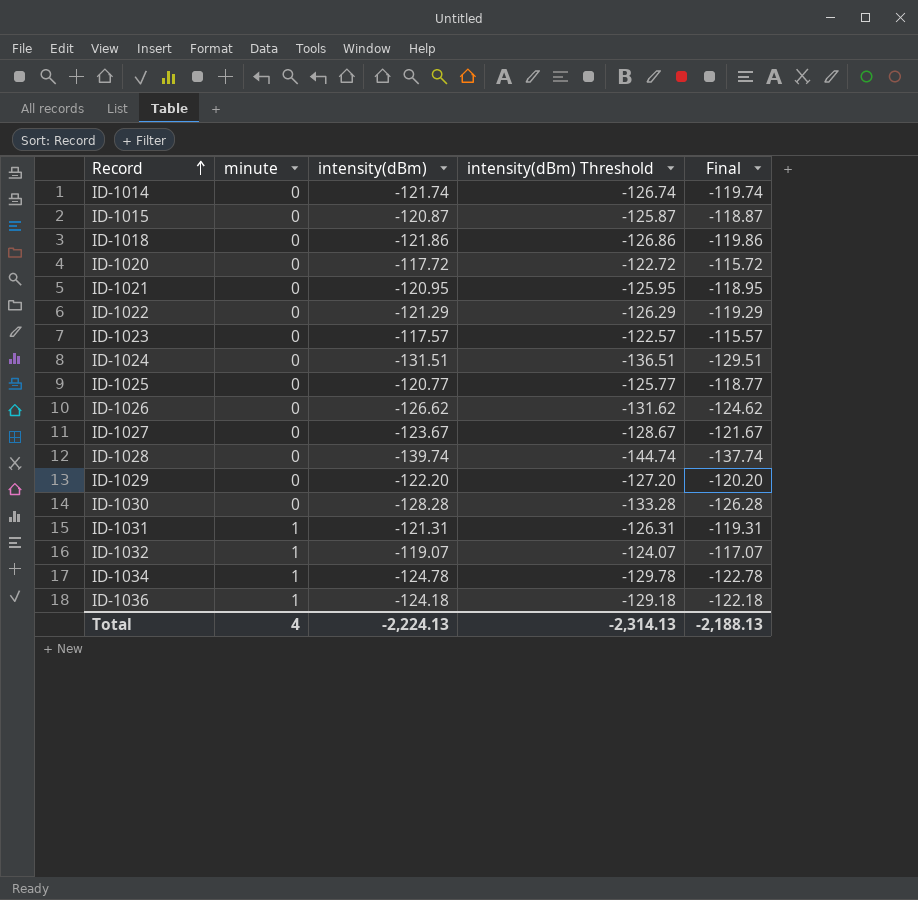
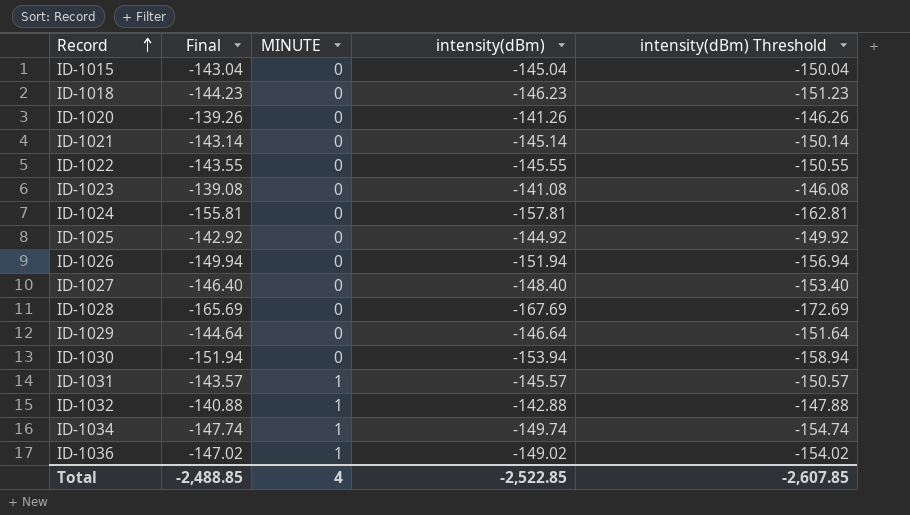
column Final | position: 5 -> 2
column name: minute -> MINUTE
row ID-1014: 0 | -121.74 | -126.74 | -119.74 -> none
ID-1015 | Final: -118.87 -> -143.04
ID-1015 | intensity(dBm): -120.87 -> -145.04
ID-1015 | intensity(dBm) Threshold: -125.87 -> -150.04
ID-1018 | Final: -119.86 -> -144.23
ID-1018 | intensity(dBm): -121.86 -> -146.23
ID-1018 | intensity(dBm) Threshold: -126.86 -> -151.23
ID-1020 | Final: -115.72 -> -139.26
ID-1020 | intensity(dBm): -117.72 -> -141.26
ID-1020 | intensity(dBm) Threshold: -122.72 -> -146.26
ID-1021 | Final: -118.95 -> -143.14
ID-1021 | intensity(dBm): -120.95 -> -145.14
ID-1021 | intensity(dBm) Threshold: -125.95 -> -150.14
ID-1022 | Final: -119.29 -> -143.55
ID-1022 | intensity(dBm): -121.29 -> -145.55
ID-1022 | intensity(dBm) Threshold: -126.29 -> -150.55
ID-1023 | Final: -115.57 -> -139.08
ID-1023 | intensity(dBm): -117.57 -> -141.08
ID-1023 | intensity(dBm) Threshold: -122.57 -> -146.08
ID-1024 | Final: -129.51 -> -155.81
ID-1024 | intensity(dBm): -131.51 -> -157.81
ID-1024 | intensity(dBm) Threshold: -136.51 -> -162.81
ID-1025 | Final: -118.77 -> -142.92
ID-1025 | intensity(dBm): -120.77 -> -144.92
ID-1025 | intensity(dBm) Threshold: -125.77 -> -149.92
ID-1026 | Final: -124.62 -> -149.94
ID-1026 | intensity(dBm): -126.62 -> -151.94
ID-1026 | intensity(dBm) Threshold: -131.62 -> -156.94
ID-1027 | Final: -121.67 -> -146.40
ID-1027 | intensity(dBm): -123.67 -> -148.40
ID-1027 | intensity(dBm) Threshold: -128.67 -> -153.40
ID-1028 | Final: -137.74 -> -165.69
ID-1028 | intensity(dBm): -139.74 -> -167.69
ID-1028 | intensity(dBm) Threshold: -144.74 -> -172.69
ID-1029 | Final: -120.20 -> -144.64
ID-1029 | intensity(dBm): -122.20 -> -146.64
ID-1029 | intensity(dBm) Threshold: -127.20 -> -151.64
ID-1030 | Final: -126.28 -> -151.94
ID-1030 | intensity(dBm): -128.28 -> -153.94
ID-1030 | intensity(dBm) Threshold: -133.28 -> -158.94
ID-1031 | Final: -119.31 -> -143.57
ID-1031 | intensity(dBm): -121.31 -> -145.57
ID-1031 | intensity(dBm) Threshold: -126.31 -> -150.57
ID-1032 | Final: -117.07 -> -140.88
ID-1032 | intensity(dBm): -119.07 -> -142.88
ID-1032 | intensity(dBm) Threshold: -124.07 -> -147.88
ID-1034 | Final: -122.78 -> -147.74
ID-1034 | intensity(dBm): -124.78 -> -149.74
ID-1034 | intensity(dBm) Threshold: -129.78 -> -154.74
ID-1036 | Final: -122.18 -> -147.02
ID-1036 | intensity(dBm): -124.18 -> -149.02
ID-1036 | intensity(dBm) Threshold: -129.18 -> -154.02
Total | Final: -2,188.13 -> -2,488.85
Total | intensity(dBm): -2,224.13 -> -2,522.85
Total | intensity(dBm) Threshold: -2,314.13 -> -2,607.85

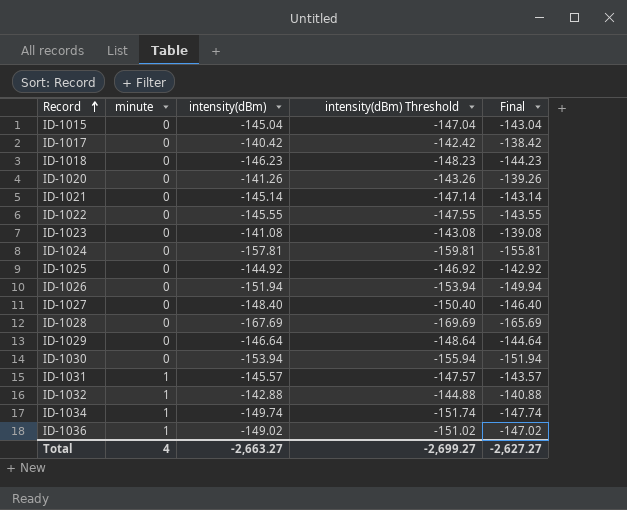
column name: MINUTE -> minute
column intensity(dBm) Threshold | formula: [intensity(dBm)] - 5 -> [intensity(dBm)] - 2
column Final | position: 2 -> 5
row ID-1017: none -> 0 | -140.42 | -142.42 | -138.42
Total | intensity(dBm): -2,522.85 -> -2,663.27
Total | intensity(dBm) Threshold: -2,607.85 -> -2,699.27
Total | Final: -2,488.85 -> -2,627.27

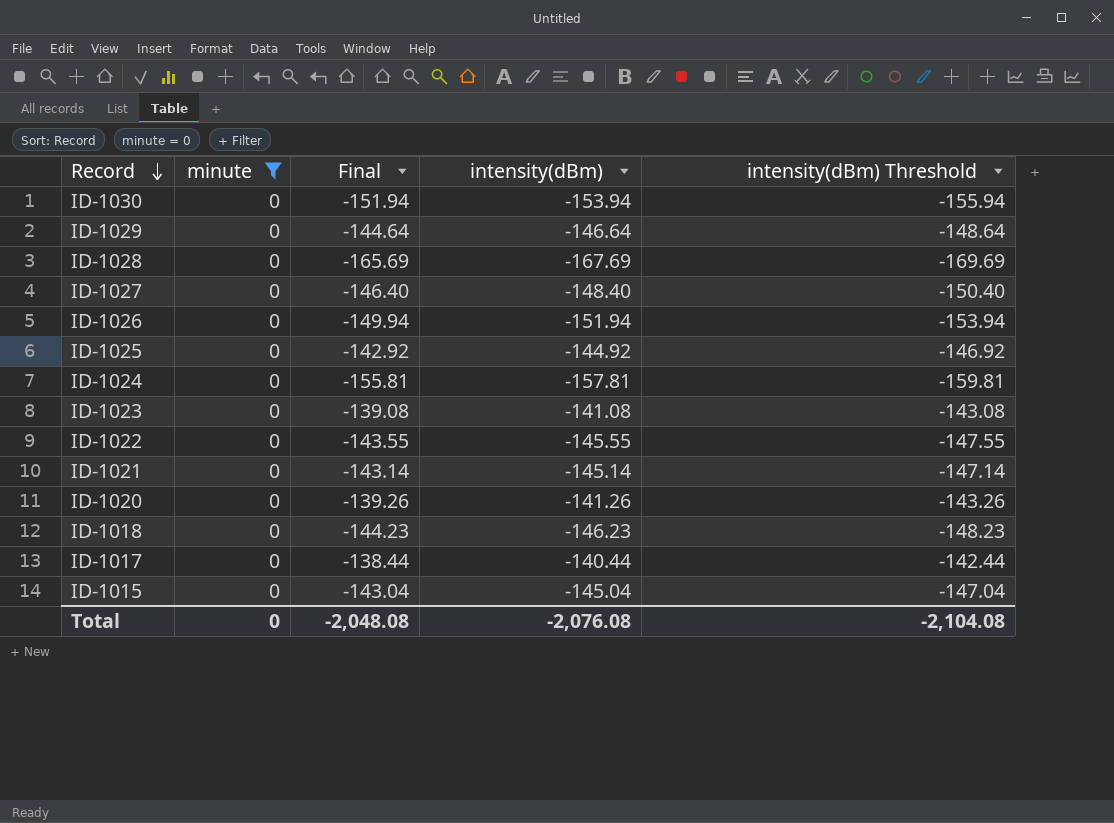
filter: none -> minute = 0
row order: Record ascending -> Record descending
column Final | position: 5 -> 3
ID-1017 | Final: -138.42 -> -138.44
ID-1017 | intensity(dBm): -140.42 -> -140.44
ID-1017 | intensity(dBm) Threshold: -142.42 -> -142.44
Total | minute: 4 -> 0
Total | Final: -2,627.27 -> -2,048.08
Total | intensity(dBm): -2,663.27 -> -2,076.08
Total | intensity(dBm) Threshold: -2,699.27 -> -2,104.08

